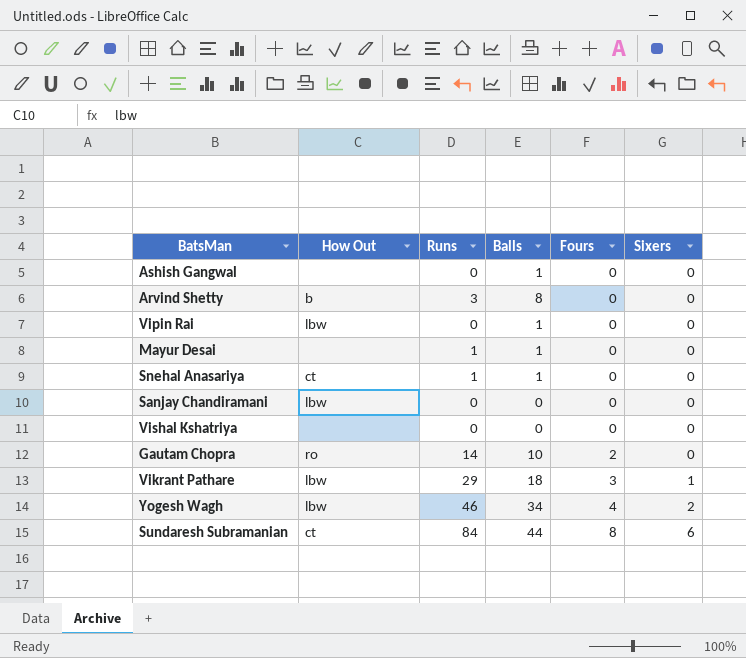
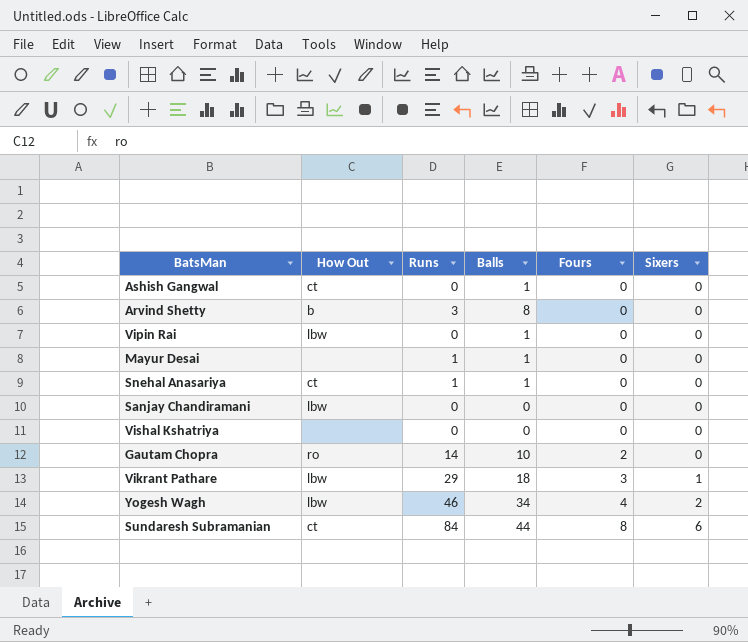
Ashish Gangwal | How Out: none -> ct

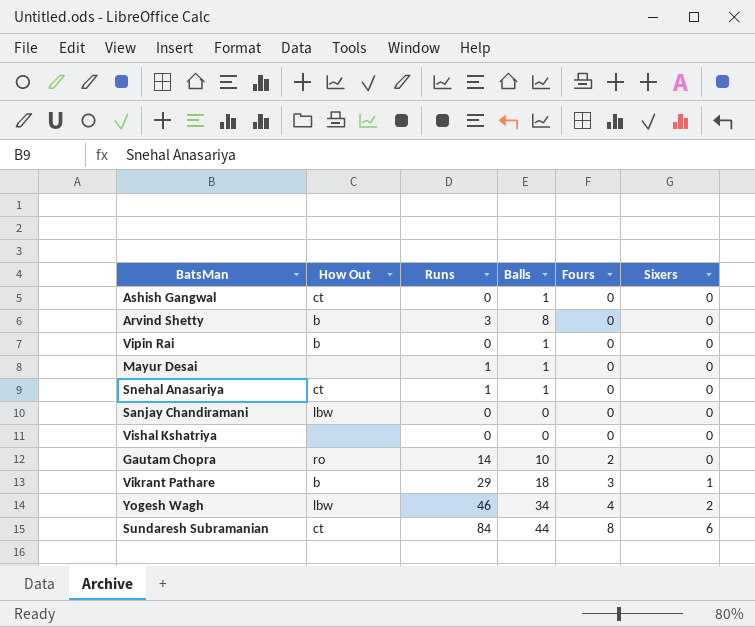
Vipin Rai | How Out: lbw -> b
Vikrant Pathare | How Out: lbw -> b

